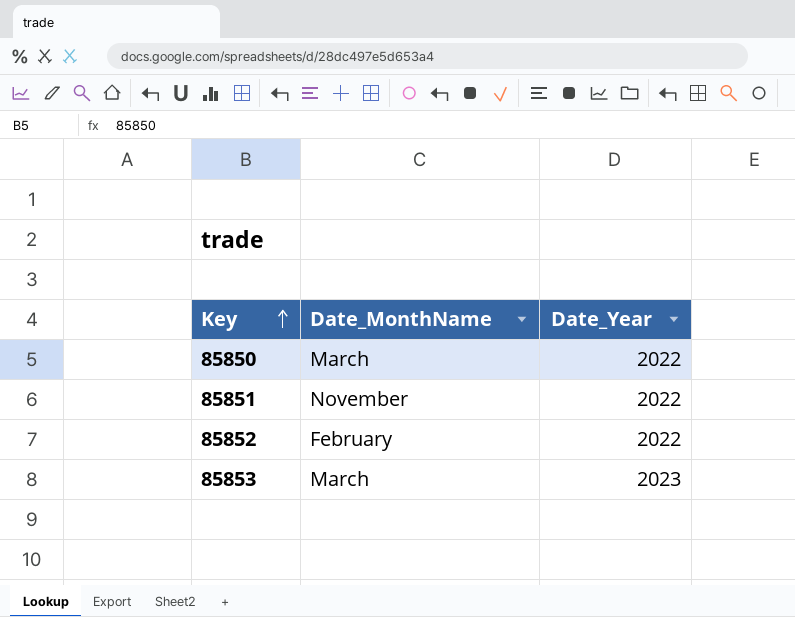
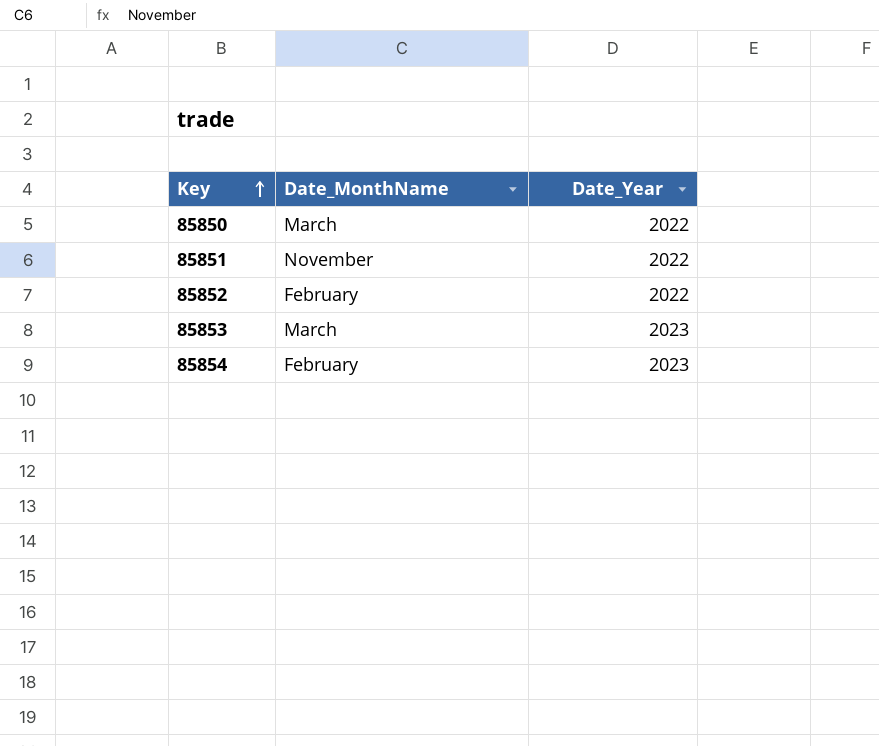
row 85854: none -> February | 2023

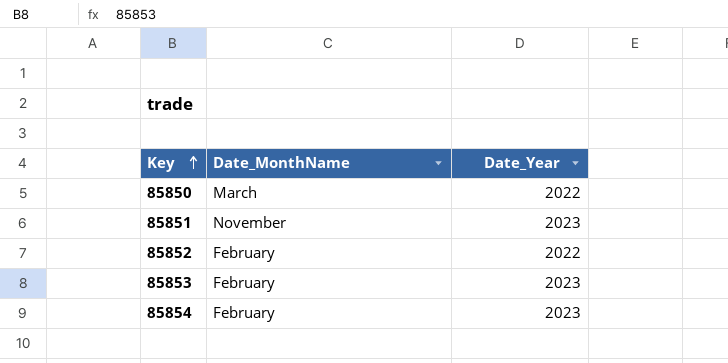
85851 | Date_Year: 2022 -> 2023
85853 | Date_MonthName: March -> February

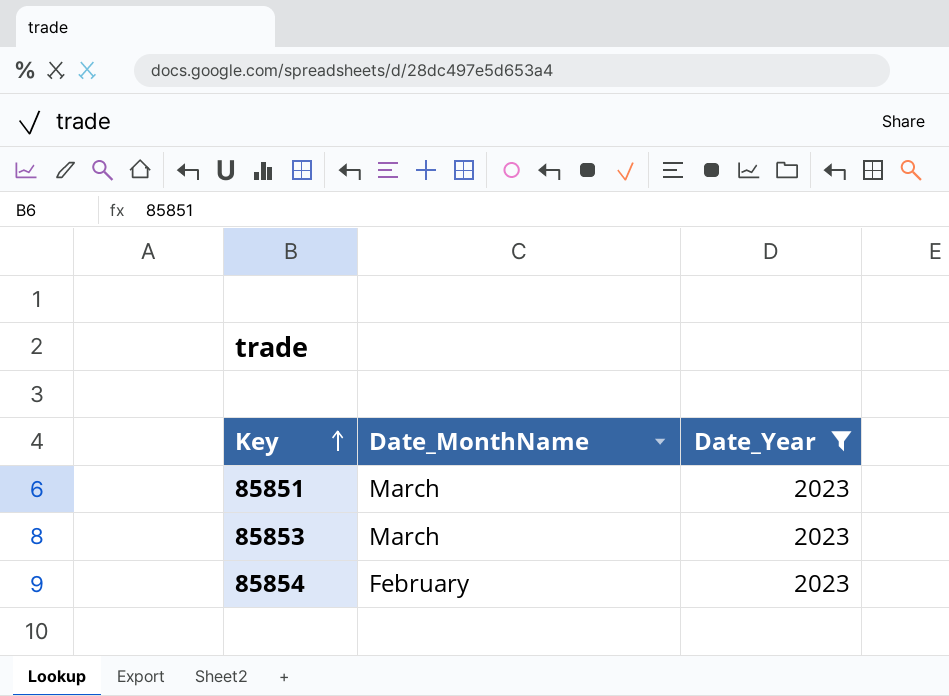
filter: none -> Date_Year = 2023
85851 | Date_MonthName: November -> March
85853 | Date_MonthName: February -> March

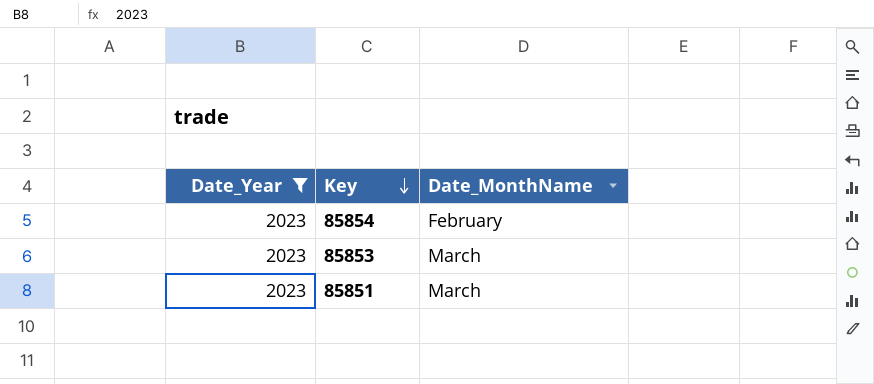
row order: Key ascending -> Key descending
column Date_Year | position: 3 -> 1

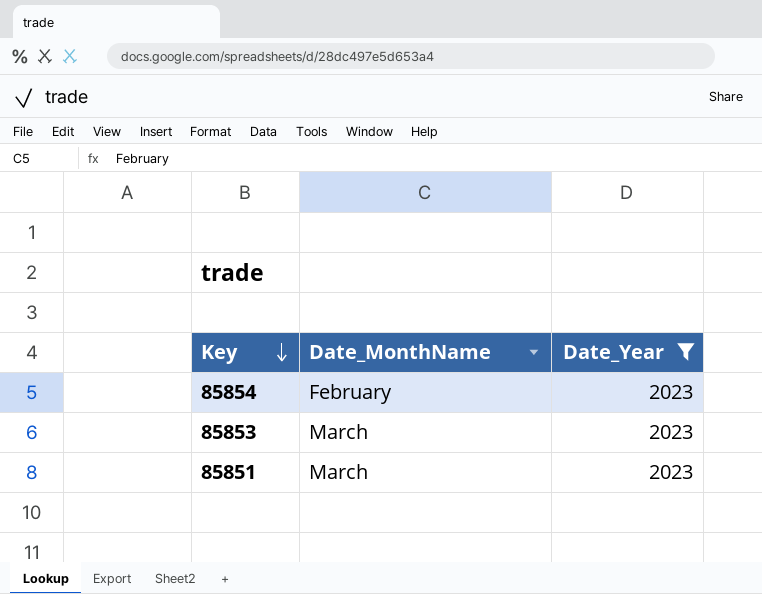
column Date_Year | position: 1 -> 3

